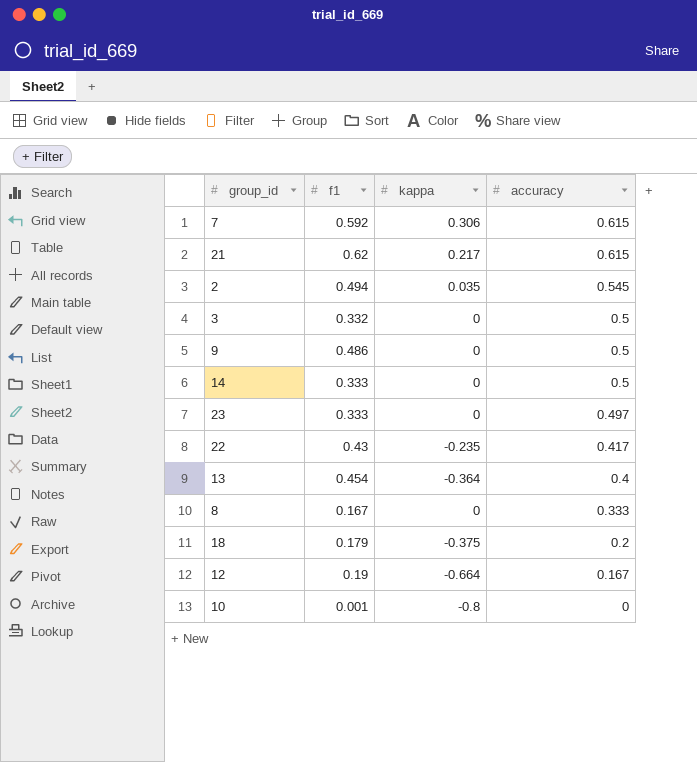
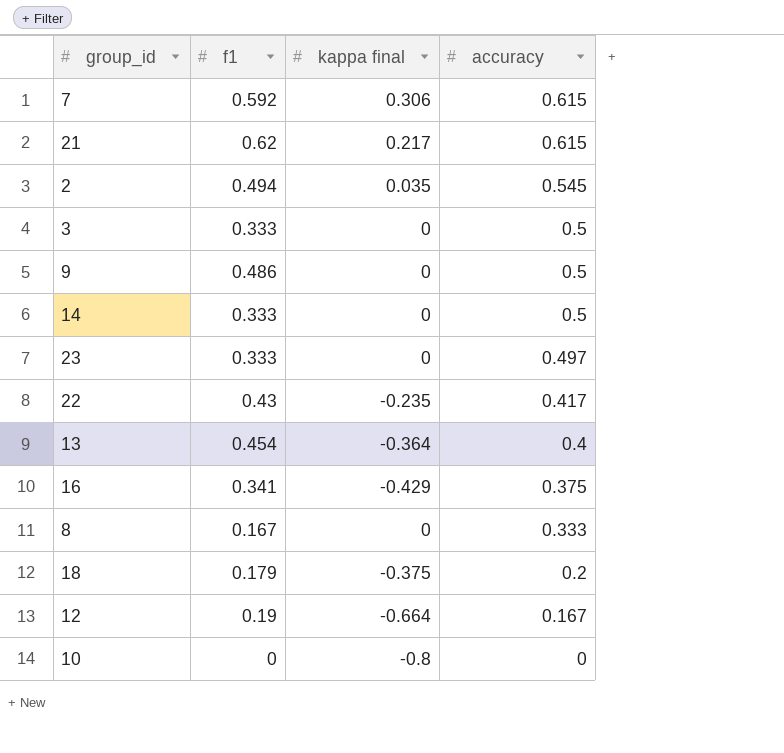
column name: kappa -> kappa final
3 | f1: 0.332 -> 0.333
row 16: none -> 0.341 | -0.429 | 0.375
10 | f1: 0.001 -> 0

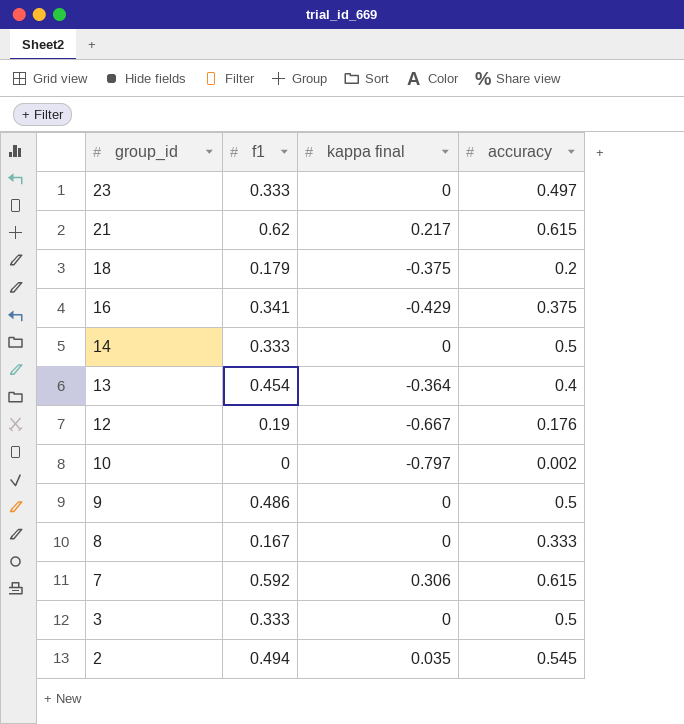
row order: accuracy descending -> group_id descending
row 22: 0.43 | -0.235 | 0.417 -> none
12 | kappa final: -0.664 -> -0.667
12 | accuracy: 0.167 -> 0.176
10 | kappa final: -0.8 -> -0.797
10 | accuracy: 0 -> 0.002

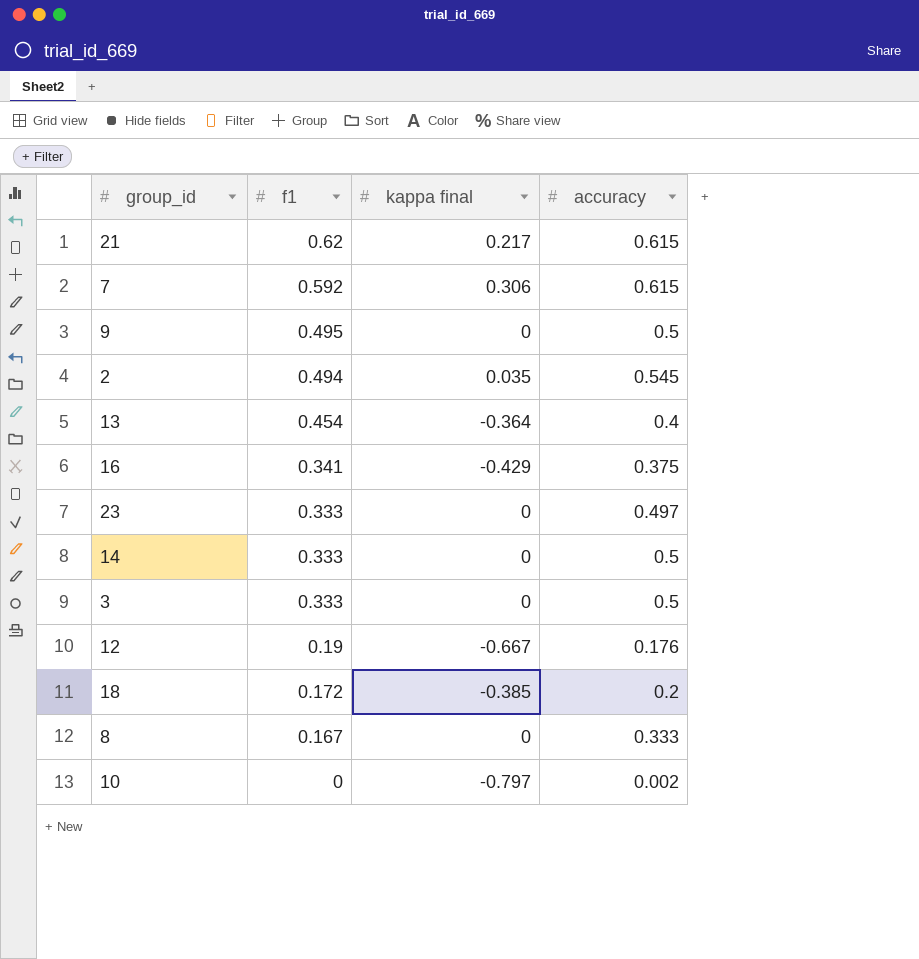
row order: group_id descending -> f1 descending
9 | f1: 0.486 -> 0.495
18 | f1: 0.179 -> 0.172
18 | kappa final: -0.375 -> -0.385

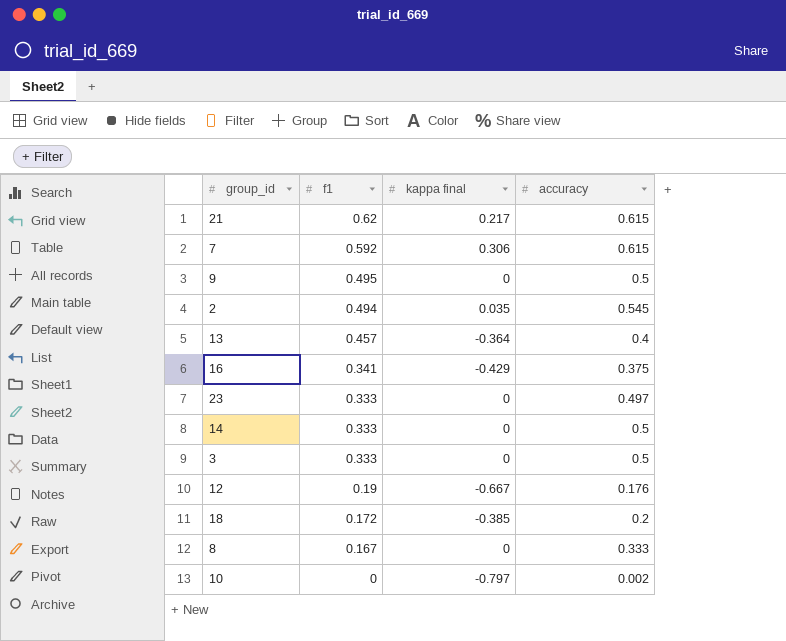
13 | f1: 0.454 -> 0.457

